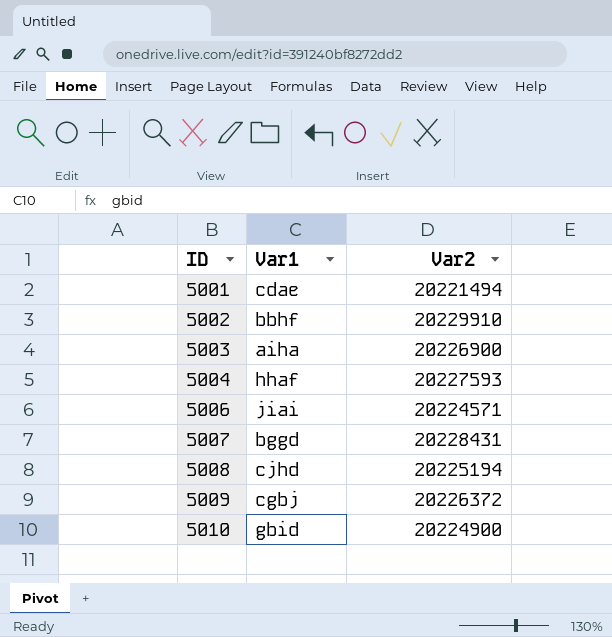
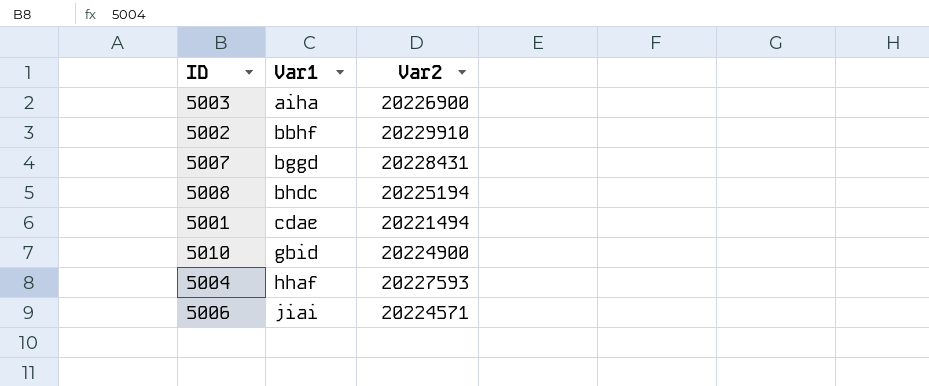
row order: ID ascending -> Var1 ascending
row 5009: cgbj | 20226372 -> none
5008 | Var1: cjhd -> bhdc

